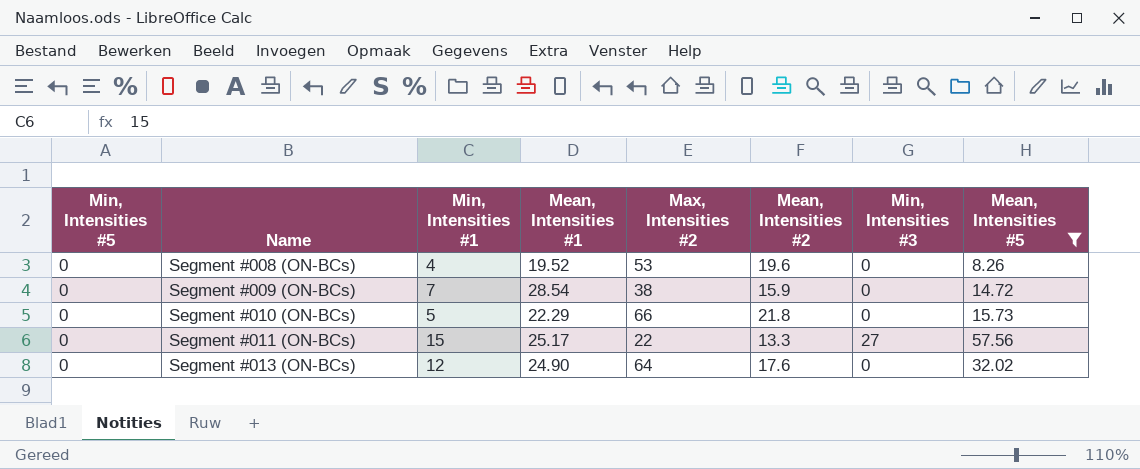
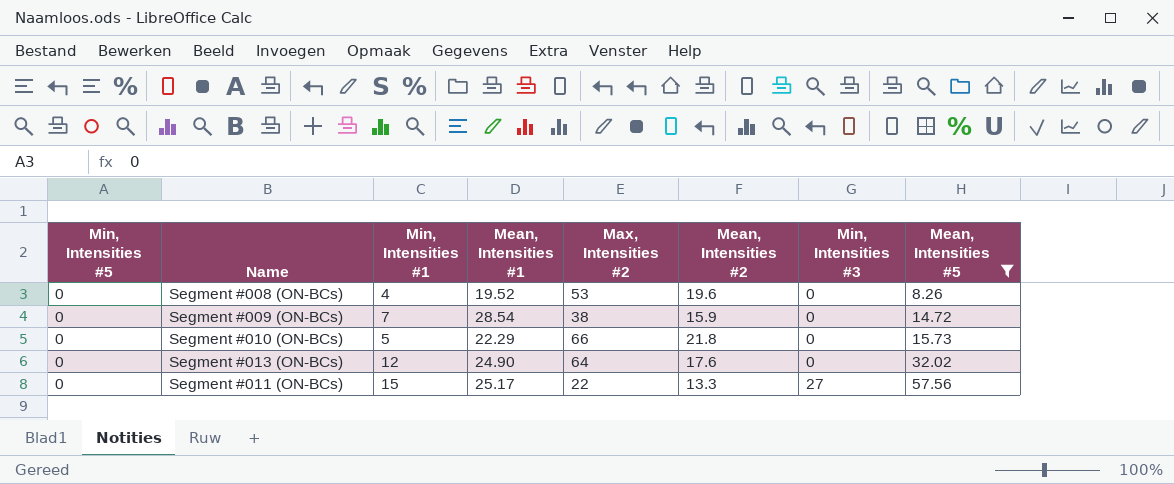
row order: Name ascending -> Min, Intensities #3 ascending

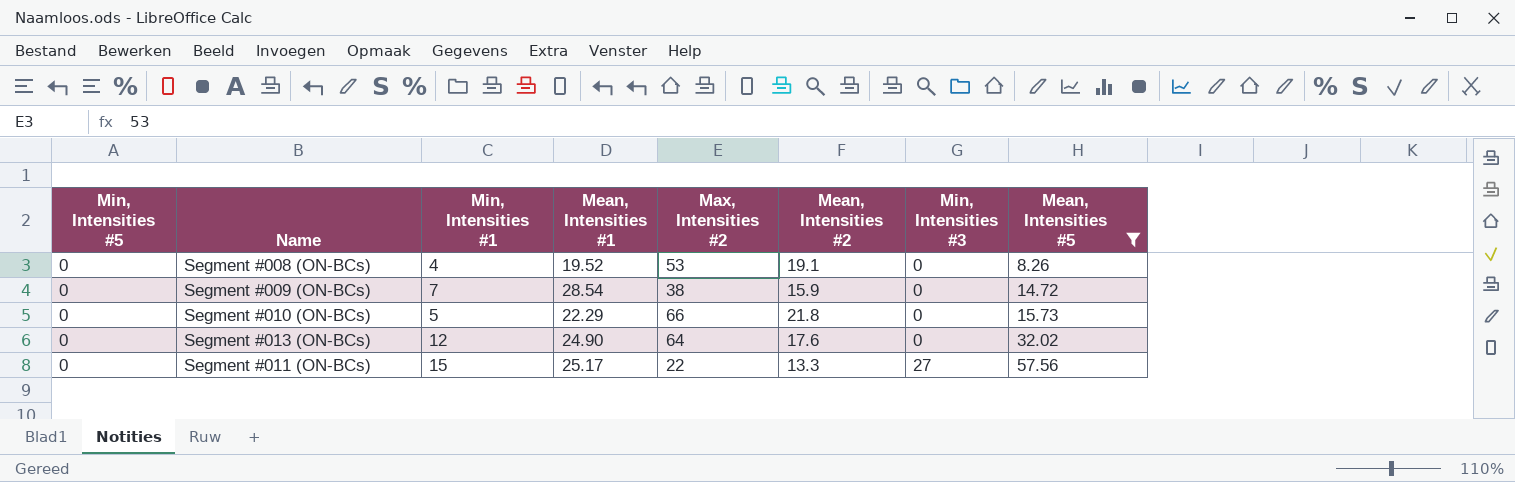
Segment #008 (ON-BCs) | Mean, Intensities #2: 19.6 -> 19.1

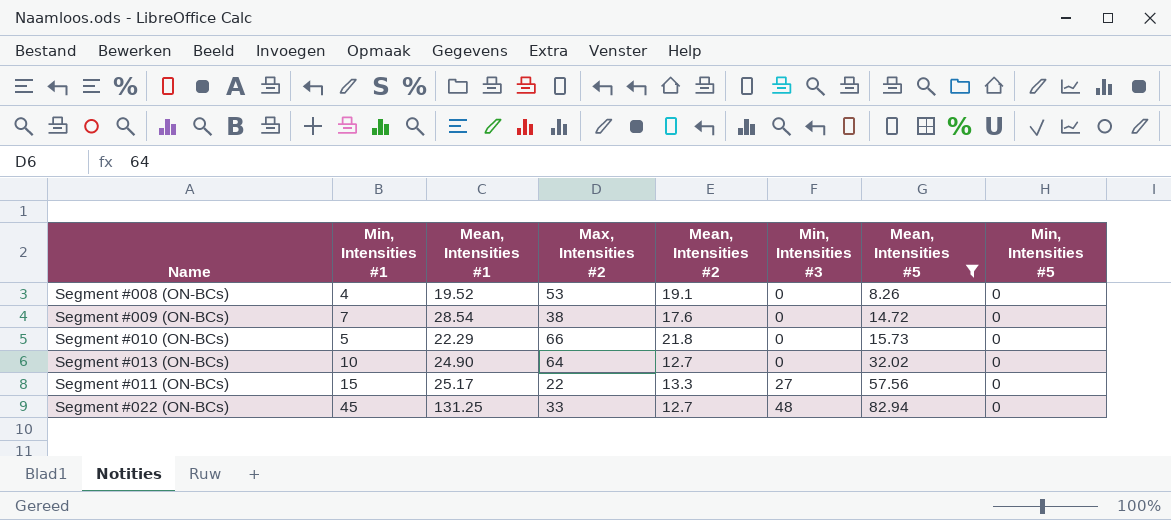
column Min, Intensities #5 | position: 1 -> 8
Segment #009 (ON-BCs) | Mean, Intensities #2: 15.9 -> 17.6
Segment #013 (ON-BCs) | Min, Intensities #1: 12 -> 10
Segment #013 (ON-BCs) | Mean, Intensities #2: 17.6 -> 12.7
row Segment #022 (ON-BCs): none -> 45 | 131.25 | 33 | 12.7 | 48 | 82.94 | 0

